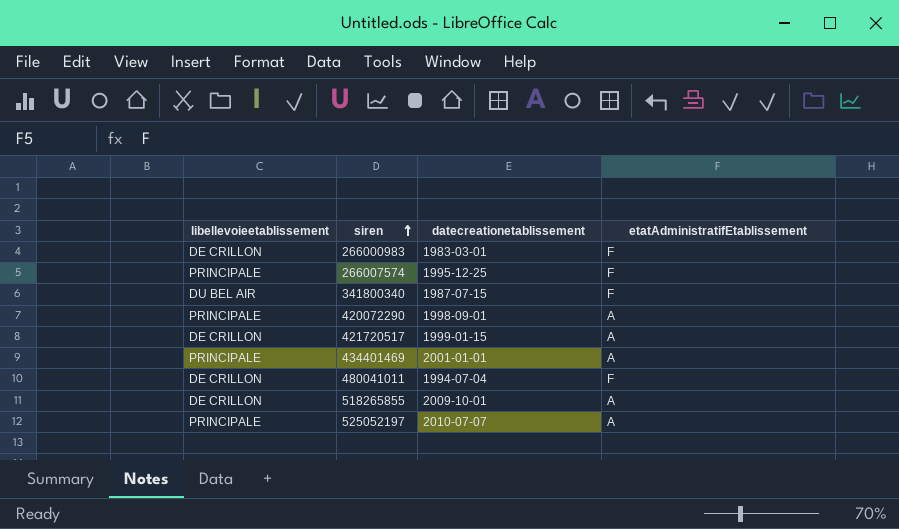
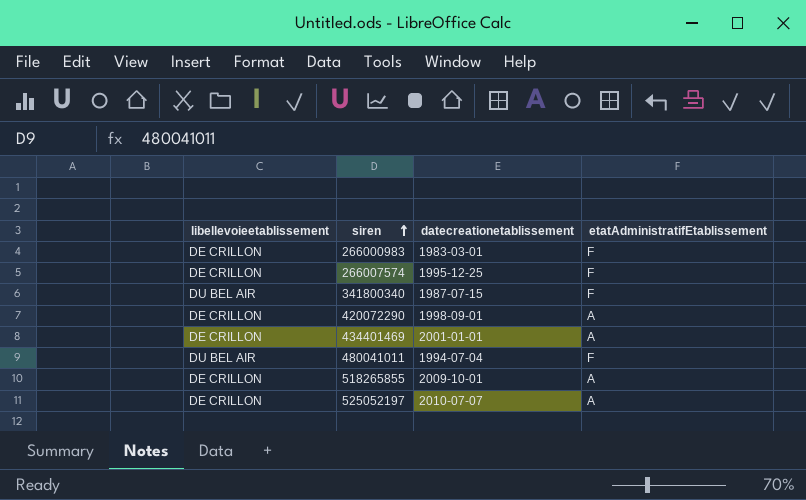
row 421720517: DE CRILLON | 1999-01-15 | A -> none
266007574 | libellevoieetablissement: PRINCIPALE -> DE CRILLON
420072290 | libellevoieetablissement: PRINCIPALE -> DE CRILLON
434401469 | libellevoieetablissement: PRINCIPALE -> DE CRILLON
480041011 | libellevoieetablissement: DE CRILLON -> DU BEL AIR
525052197 | libellevoieetablissement: PRINCIPALE -> DE CRILLON

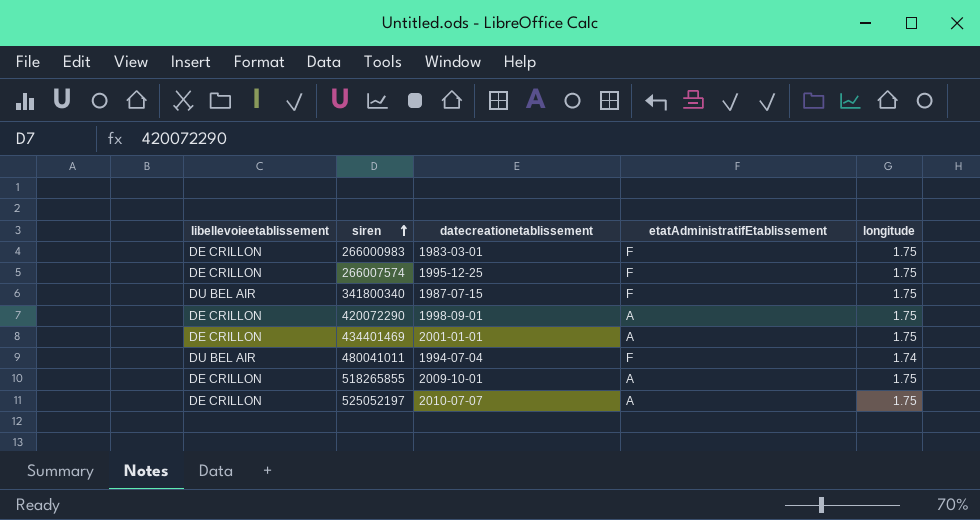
column longitude | position: none -> 5

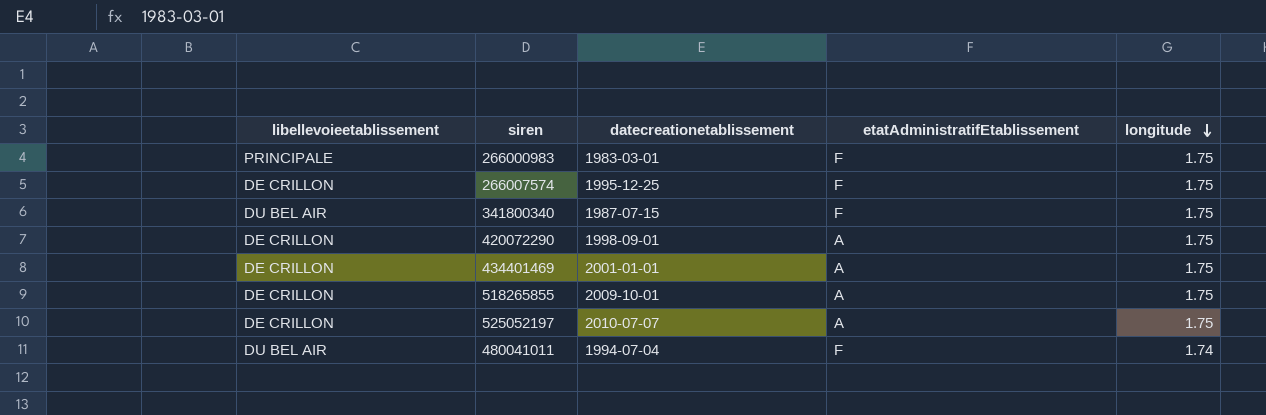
row order: siren ascending -> longitude descending
266000983 | libellevoieetablissement: DE CRILLON -> PRINCIPALE

